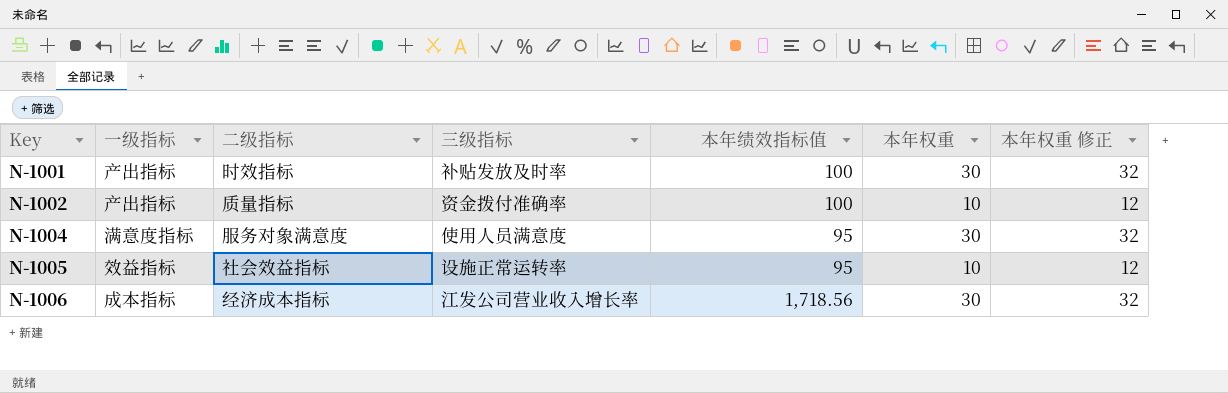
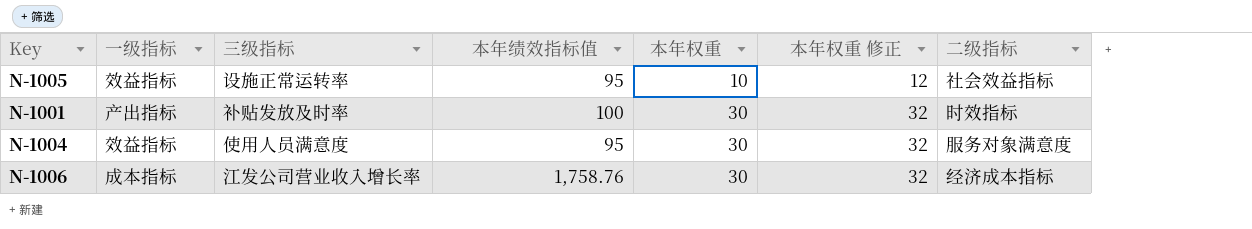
row order: Key ascending -> 本年权重 ascending
column 二级指标 | position: 3 -> 7
row N-1002: 产出指标 | 质量指标 | 资金拨付准确率 | 100 | 10 | 12 -> none
N-1004 | 一级指标: 满意度指标 -> 效益指标
N-1006 | 本年绩效指标值: 1,718.56 -> 1,758.76

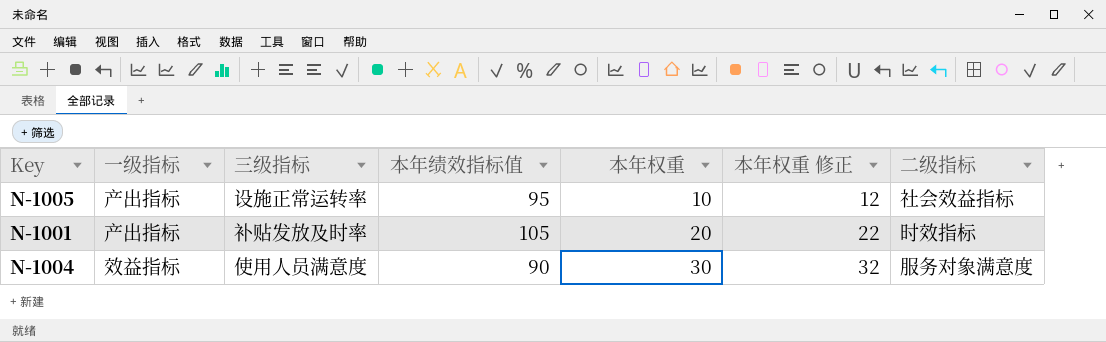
row N-1006: 成本指标 | 江发公司营业收入增长率 | 1,758.76 | 30 | 32 | 经济成本指标 -> none
N-1005 | 一级指标: 效益指标 -> 产出指标
N-1001 | 本年绩效指标值: 100 -> 105
N-1001 | 本年权重: 30 -> 20
N-1001 | 本年权重 修正: 32 -> 22
N-1004 | 本年绩效指标值: 95 -> 90

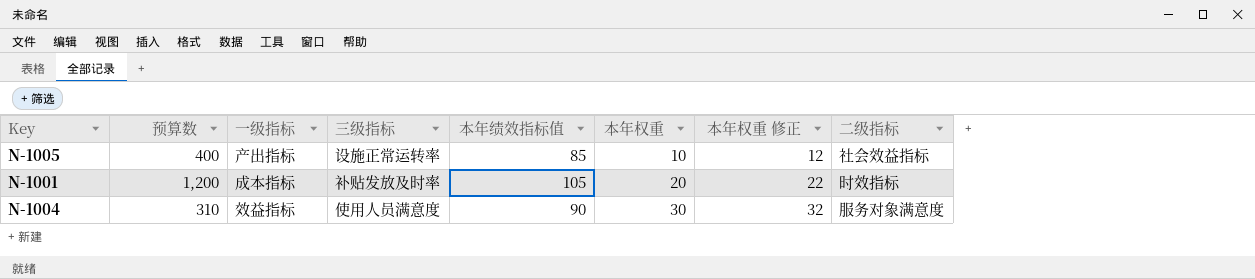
column 预算数 | position: none -> 2
N-1005 | 本年绩效指标值: 95 -> 85
N-1001 | 一级指标: 产出指标 -> 成本指标

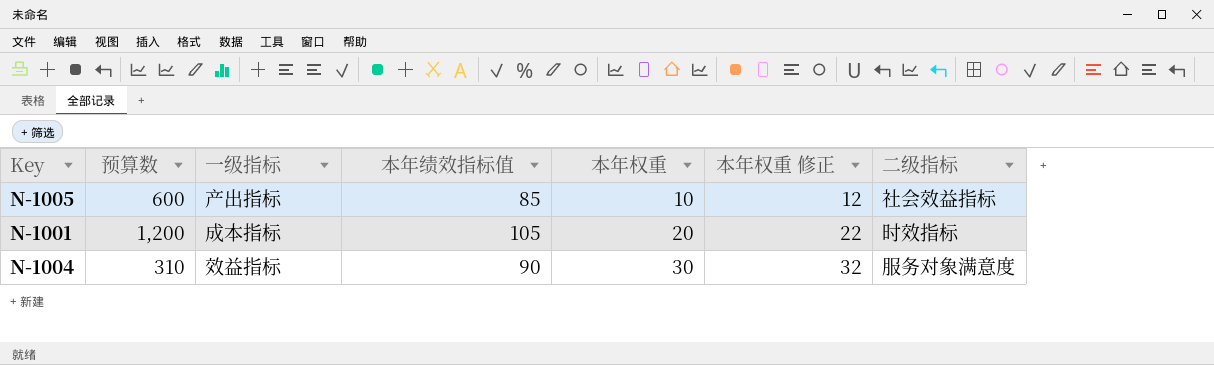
column 三级指标 | position: 4 -> none
N-1005 | 预算数: 400 -> 600

